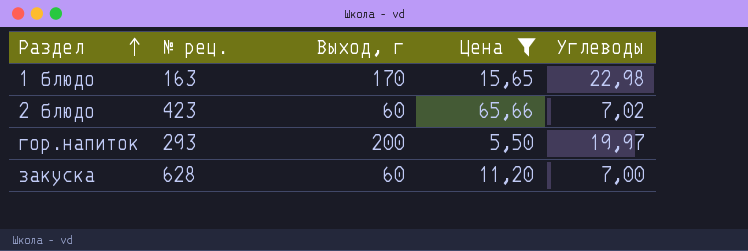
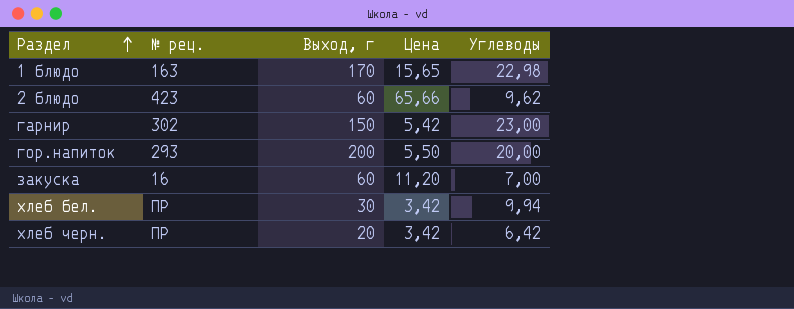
filter: Цена >= 5,50 -> none
2 блюдо | Углеводы: 7,02 -> 9,62
гор.напиток | Углеводы: 19,97 -> 20,00
закуска | № рец.: 628 -> 16

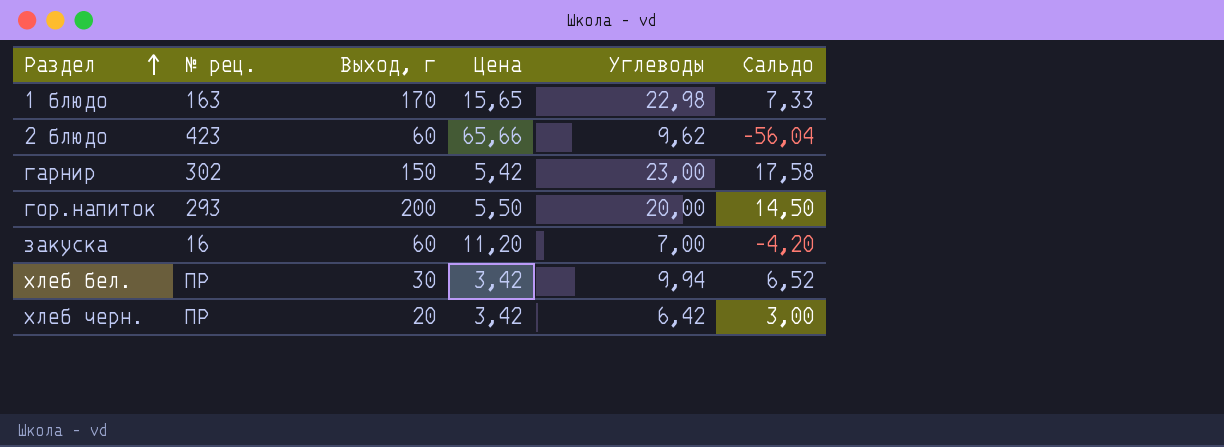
column Сальдо | formula: none -> [Углеводы] - [Цена]

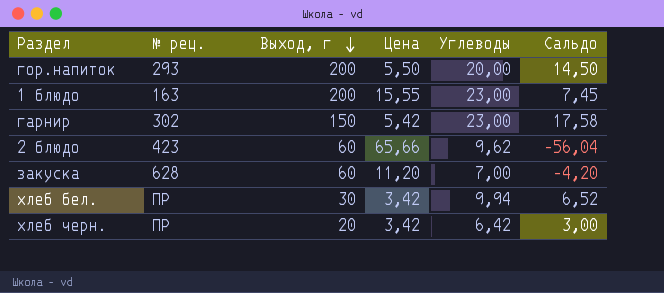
row order: Раздел ascending -> Выход, г descending
1 блюдо | Выход, г: 170 -> 200
1 блюдо | Цена: 15,65 -> 15,55
1 блюдо | Углеводы: 22,98 -> 23,00
1 блюдо | Сальдо: 7,33 -> 7,45
закуска | № рец.: 16 -> 628

